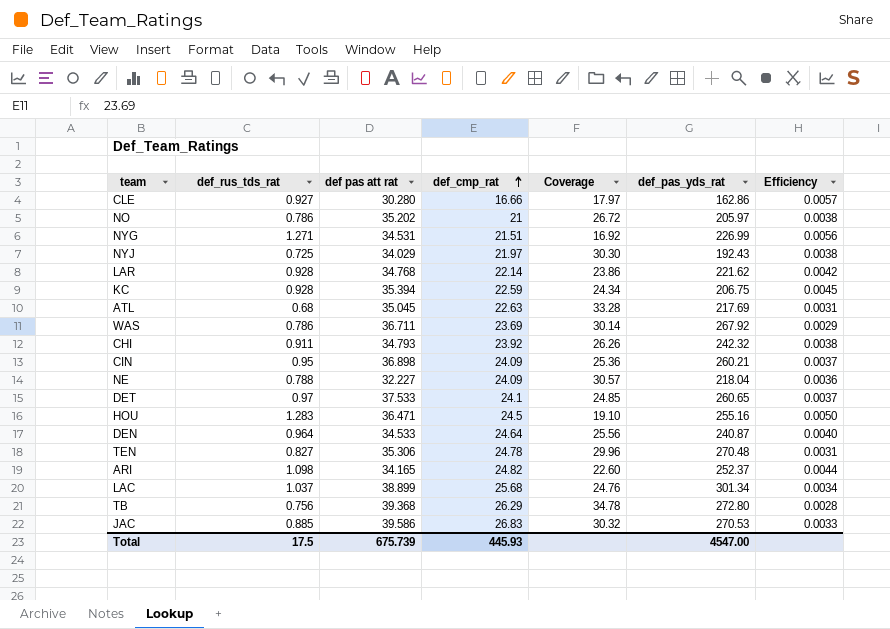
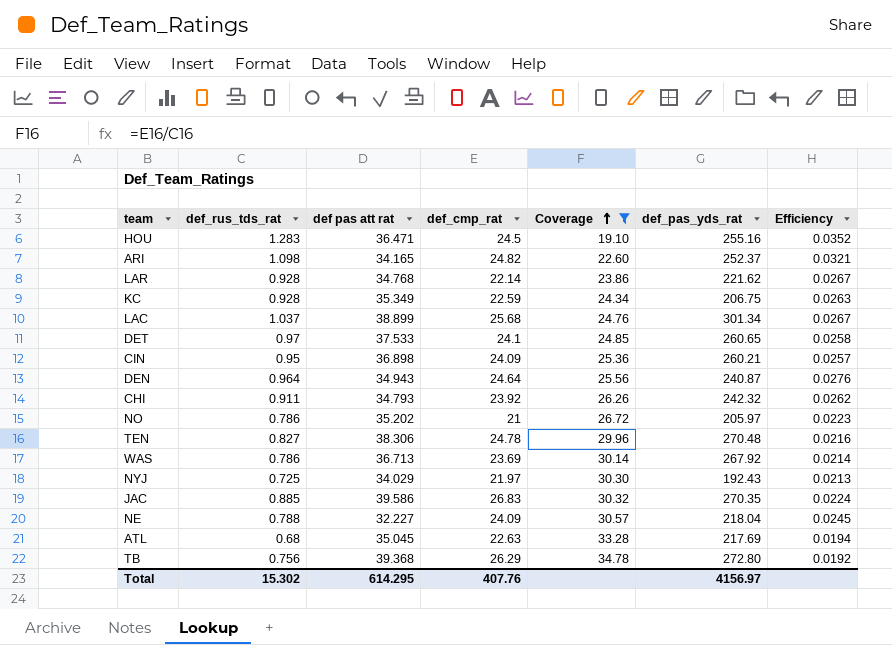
filter: none -> Coverage >= 19.10
row order: def_cmp_rat ascending -> Coverage ascending
column Efficiency | formula: [def_rus_tds_rat] / [def_pas_yds_rat] -> [def_rus_tds_rat] / [def pas att rat]
KC | def pas att rat: 35.394 -> 35.349
DEN | def pas att rat: 34.533 -> 34.943
TEN | def pas att rat: 35.306 -> 38.306
WAS | def pas att rat: 36.711 -> 36.713
JAC | def_pas_yds_rat: 270.53 -> 270.35
Total | def_rus_tds_rat: 17.5 -> 15.302
Total | def pas att rat: 675.739 -> 614.295
Total | def_cmp_rat: 445.93 -> 407.76
Total | def_pas_yds_rat: 4547.00 -> 4156.97

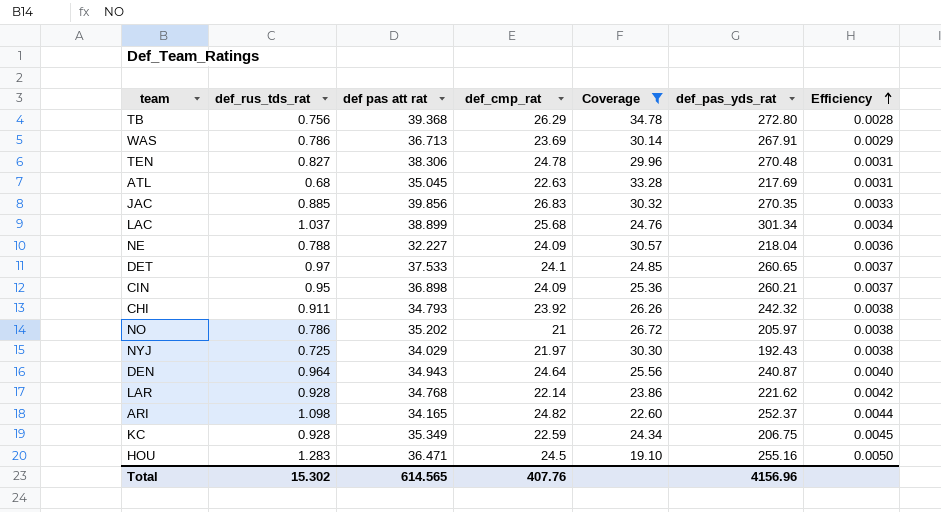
row order: Coverage ascending -> Efficiency ascending
column Efficiency | formula: [def_rus_tds_rat] / [def pas att rat] -> [def_rus_tds_rat] / [def_pas_yds_rat]
WAS | def_pas_yds_rat: 267.92 -> 267.91
JAC | def pas att rat: 39.586 -> 39.856
Total | def pas att rat: 614.295 -> 614.565
Total | def_pas_yds_rat: 4156.97 -> 4156.96

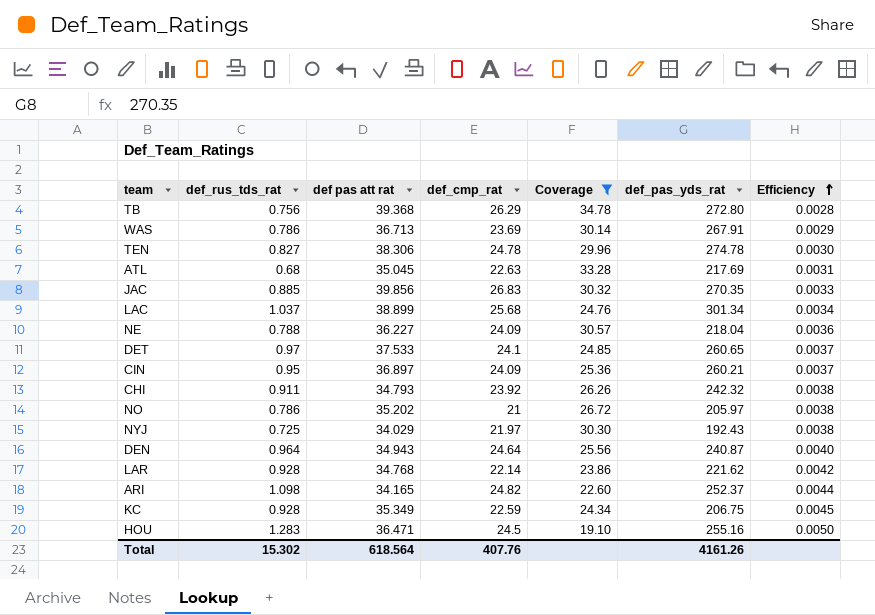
TEN | def_pas_yds_rat: 270.48 -> 274.78
TEN | Efficiency: 0.0031 -> 0.0030
NE | def pas att rat: 32.227 -> 36.227
CIN | def pas att rat: 36.898 -> 36.897
Total | def pas att rat: 614.565 -> 618.564
Total | def_pas_yds_rat: 4156.96 -> 4161.26

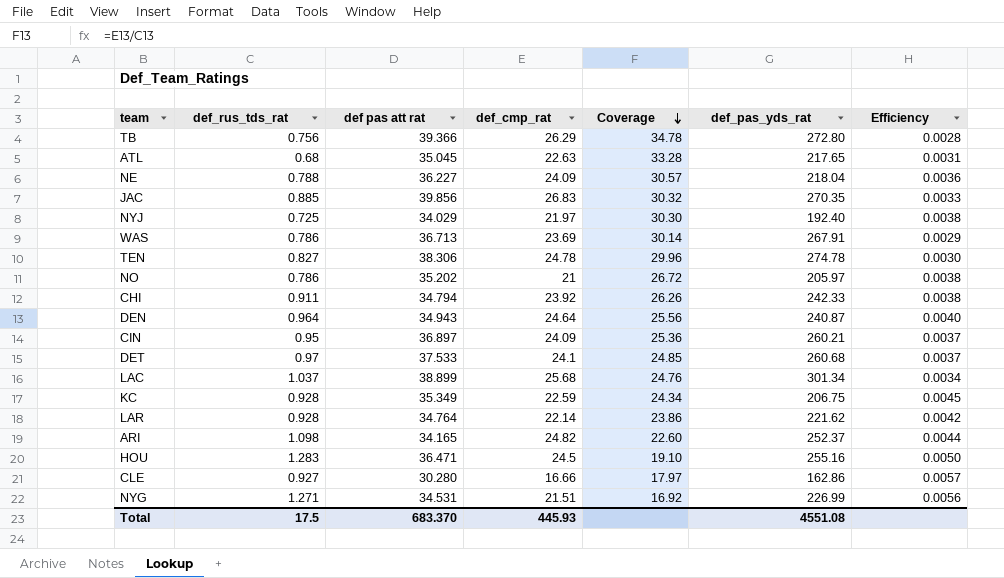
filter: Coverage >= 19.10 -> none
row order: Efficiency ascending -> Coverage descending
TB | def pas att rat: 39.368 -> 39.366
ATL | def_pas_yds_rat: 217.69 -> 217.65
NYJ | def_pas_yds_rat: 192.43 -> 192.40
CHI | def pas att rat: 34.793 -> 34.794
CHI | def_pas_yds_rat: 242.32 -> 242.33
DET | def_pas_yds_rat: 260.65 -> 260.68
LAR | def pas att rat: 34.768 -> 34.764
Total | def_rus_tds_rat: 15.302 -> 17.5
Total | def pas att rat: 618.564 -> 683.370
Total | def_cmp_rat: 407.76 -> 445.93
Total | def_pas_yds_rat: 4161.26 -> 4551.08

